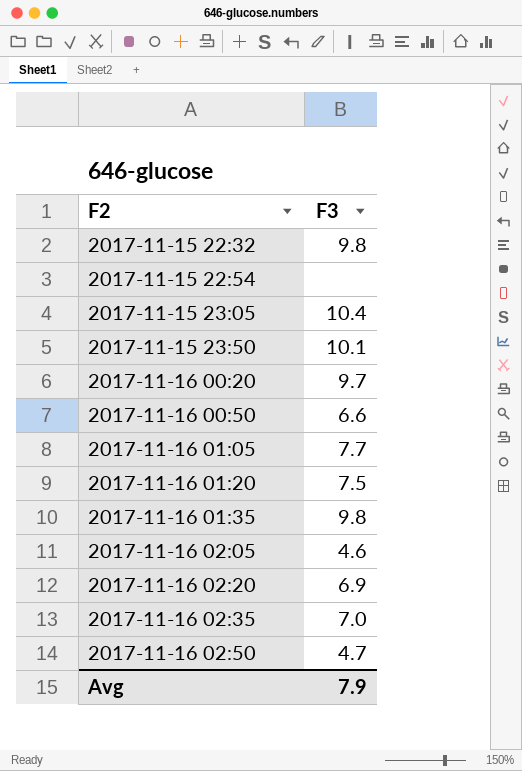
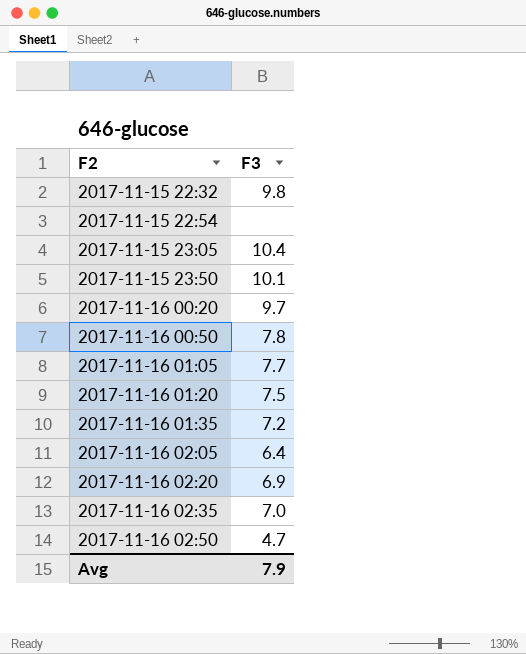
2017-11-16 00:50 | F3: 6.6 -> 7.8
2017-11-16 01:35 | F3: 9.8 -> 7.2
2017-11-16 02:05 | F3: 4.6 -> 6.4

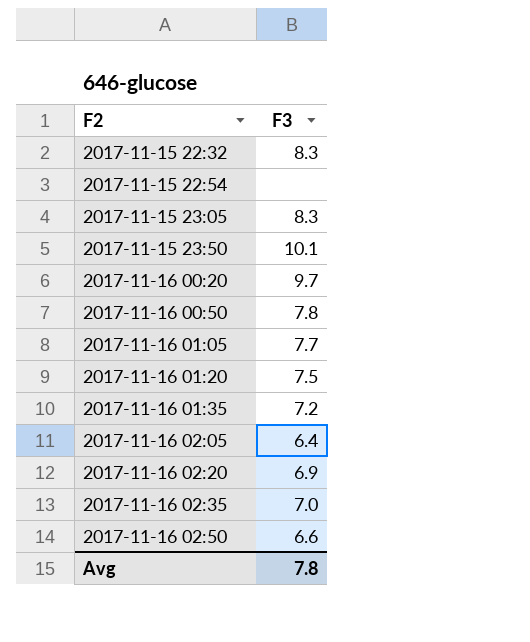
2017-11-15 22:32 | F3: 9.8 -> 8.3
2017-11-15 23:05 | F3: 10.4 -> 8.3
2017-11-16 02:50 | F3: 4.7 -> 6.6
Avg | F3: 7.9 -> 7.8

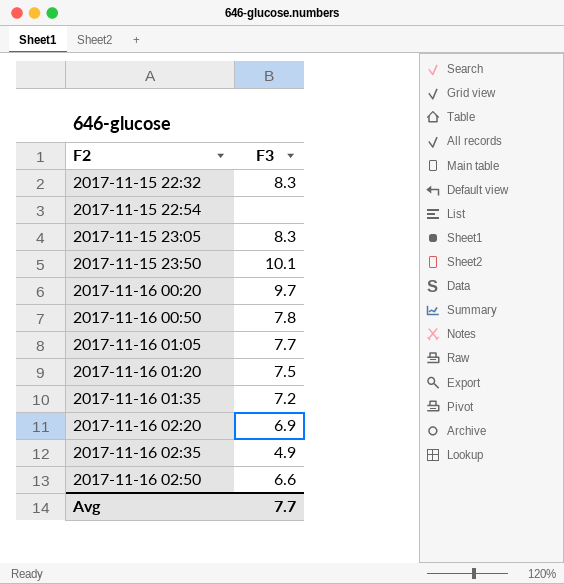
row 2017-11-16 02:05: 6.4 -> none
2017-11-16 02:35 | F3: 7.0 -> 4.9
Avg | F3: 7.8 -> 7.7

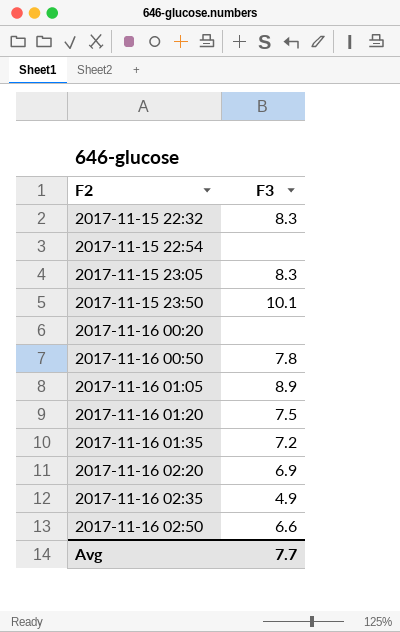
2017-11-16 00:20 | F3: 9.7 -> none
2017-11-16 01:05 | F3: 7.7 -> 8.9

